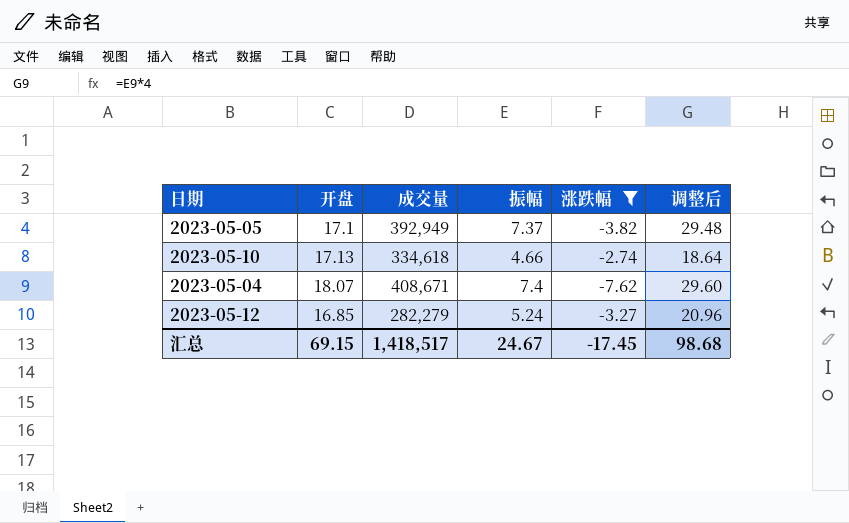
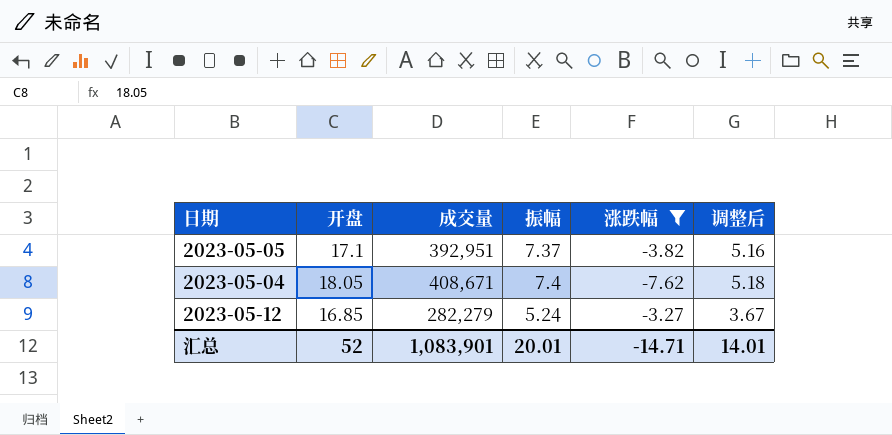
column 调整后 | formula: [振幅] * 4 -> [振幅] * 0.7
row 2023-05-10: 17.13 | 334,618 | 4.66 | -2.74 | 18.64 -> none
2023-05-05 | 成交量: 392,949 -> 392,951
2023-05-04 | 开盘: 18.07 -> 18.05
汇总 | 开盘: 69.15 -> 52
汇总 | 成交量: 1,418,517 -> 1,083,901
汇总 | 振幅: 24.67 -> 20.01
汇总 | 涨跌幅: -17.45 -> -14.71
汇总 | 调整后: 98.68 -> 14.01

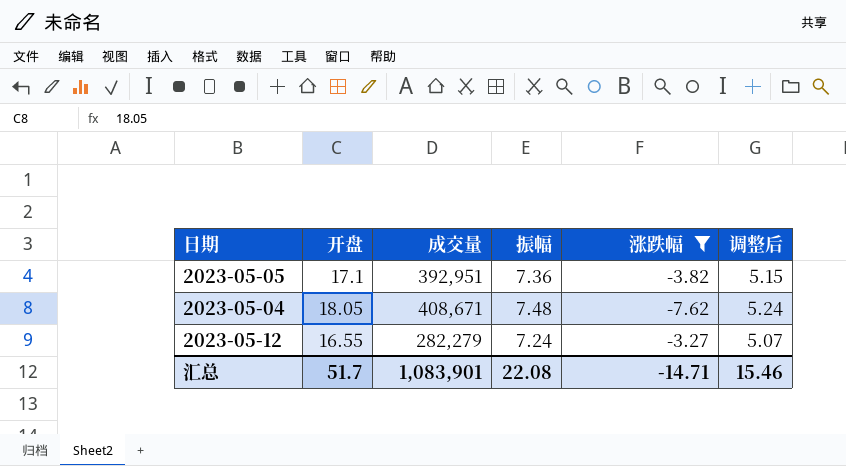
2023-05-05 | 振幅: 7.37 -> 7.36
2023-05-05 | 调整后: 5.16 -> 5.15
2023-05-04 | 振幅: 7.4 -> 7.48
2023-05-04 | 调整后: 5.18 -> 5.24
2023-05-12 | 开盘: 16.85 -> 16.55
2023-05-12 | 振幅: 5.24 -> 7.24
2023-05-12 | 调整后: 3.67 -> 5.07
汇总 | 开盘: 52 -> 51.7
汇总 | 振幅: 20.01 -> 22.08
汇总 | 调整后: 14.01 -> 15.46

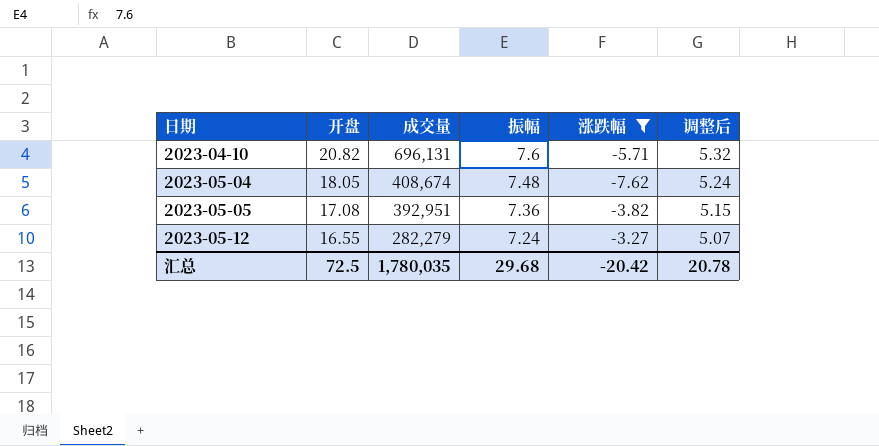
row order: none -> 日期 ascending
row 2023-04-10: none -> 20.82 | 696,131 | 7.6 | -5.71 | 5.32
2023-05-04 | 成交量: 408,671 -> 408,674
2023-05-05 | 开盘: 17.1 -> 17.08
汇总 | 开盘: 51.7 -> 72.5
汇总 | 成交量: 1,083,901 -> 1,780,035
汇总 | 振幅: 22.08 -> 29.68
汇总 | 涨跌幅: -14.71 -> -20.42
汇总 | 调整后: 15.46 -> 20.78

